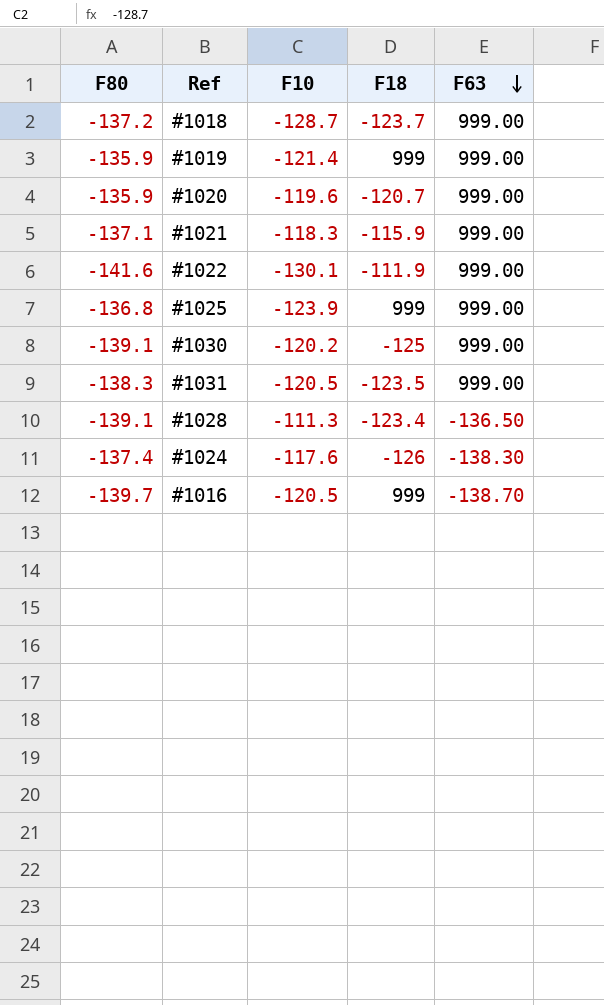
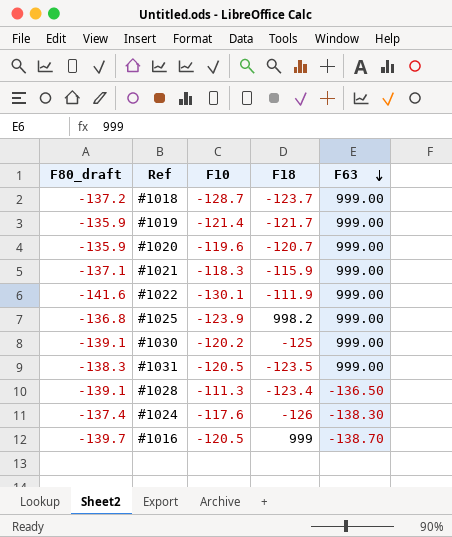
column name: F80 -> F80_draft
#1019 | F18: 999 -> -121.7
#1025 | F18: 999 -> 998.2

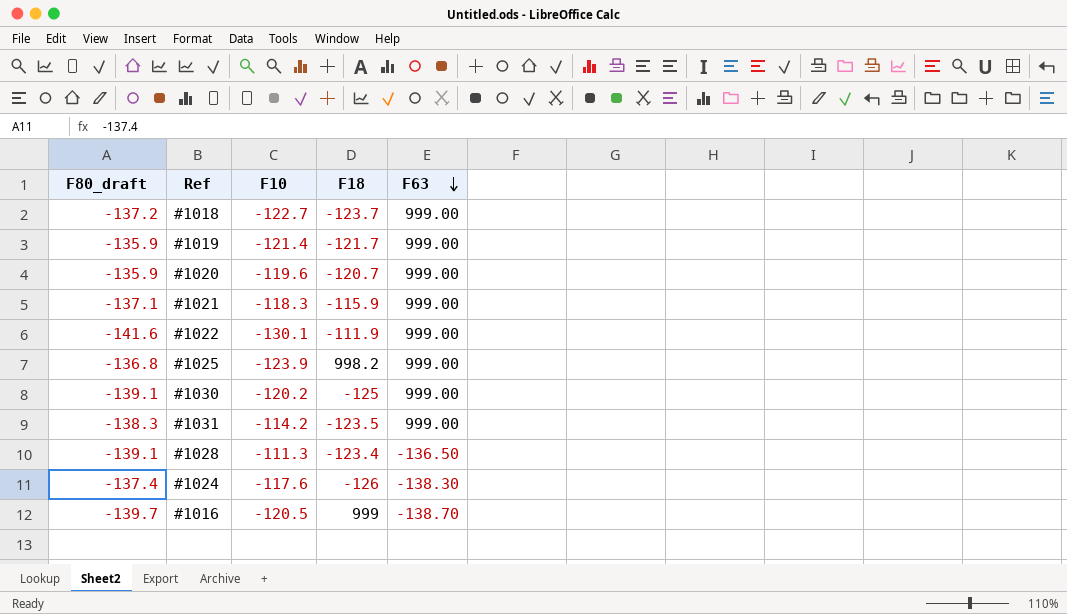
#1018 | F10: -128.7 -> -122.7
#1031 | F10: -120.5 -> -114.2

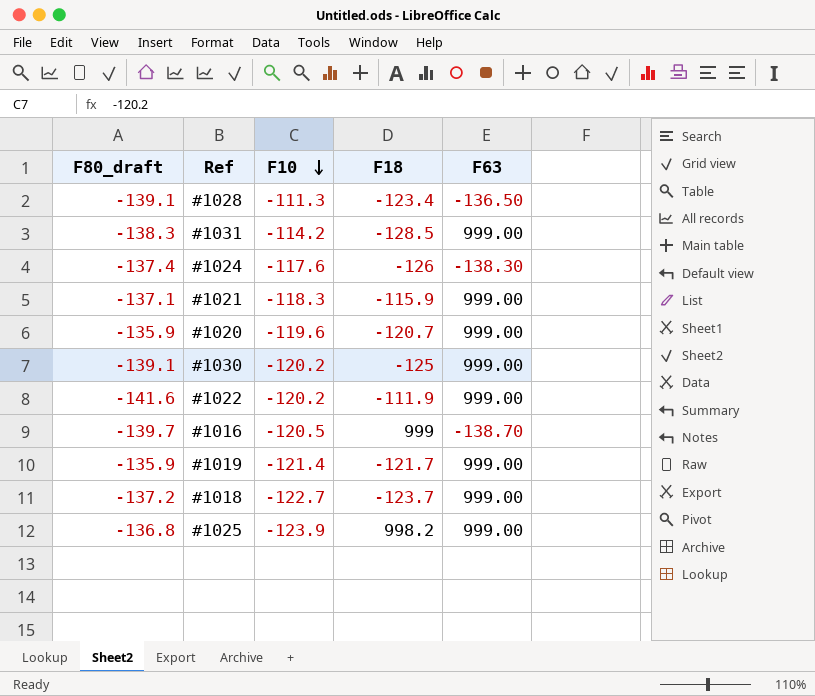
row order: F63 descending -> F10 descending
#1031 | F18: -123.5 -> -128.5
#1022 | F10: -130.1 -> -120.2

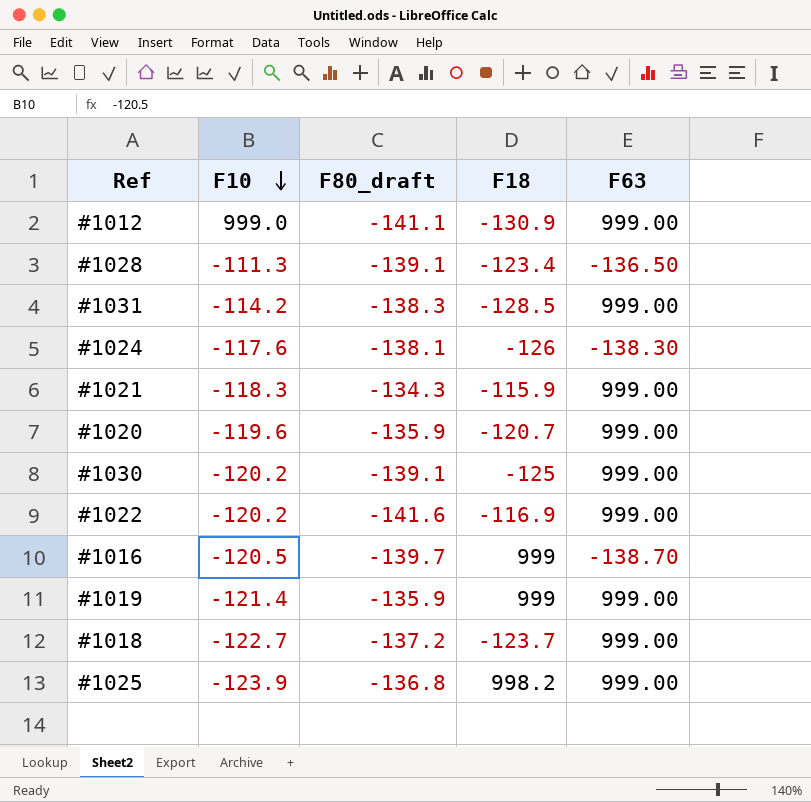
column F80_draft | position: 1 -> 3
row #1012: none -> 999.0 | -141.1 | -130.9 | 999.00
#1024 | F80_draft: -137.4 -> -138.1
#1021 | F80_draft: -137.1 -> -134.3
#1022 | F18: -111.9 -> -116.9
#1019 | F18: -121.7 -> 999

